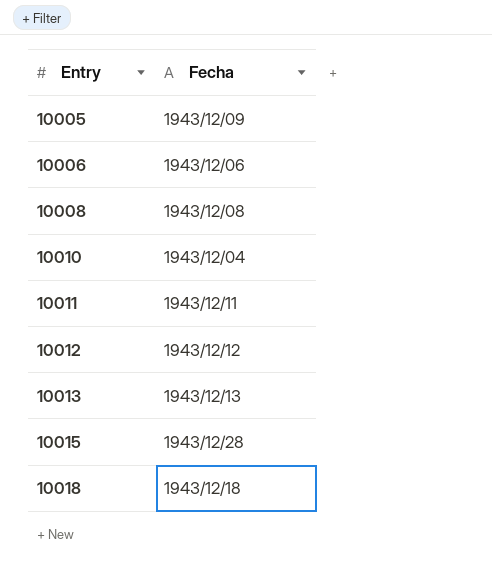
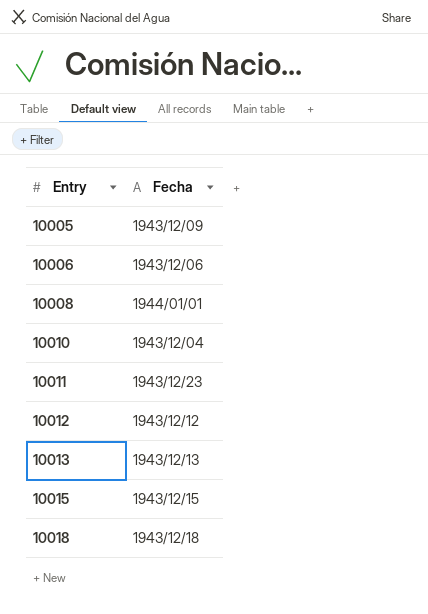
10008 | Fecha: 1943/12/08 -> 1944/01/01
10011 | Fecha: 1943/12/11 -> 1943/12/23
10015 | Fecha: 1943/12/28 -> 1943/12/15

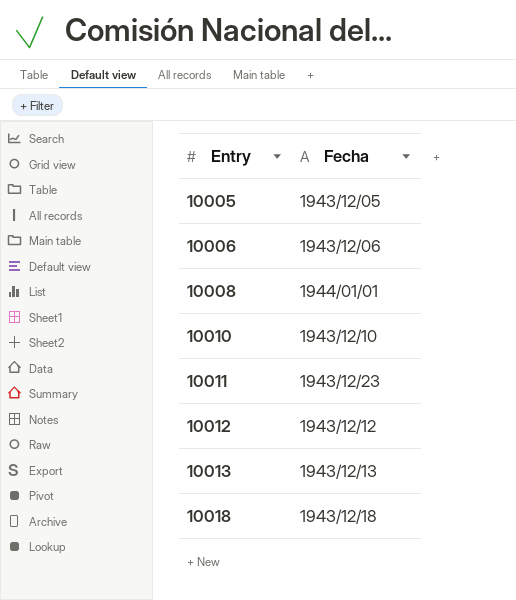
row 10015: 1943/12/15 -> none
10005 | Fecha: 1943/12/09 -> 1943/12/05
10010 | Fecha: 1943/12/04 -> 1943/12/10

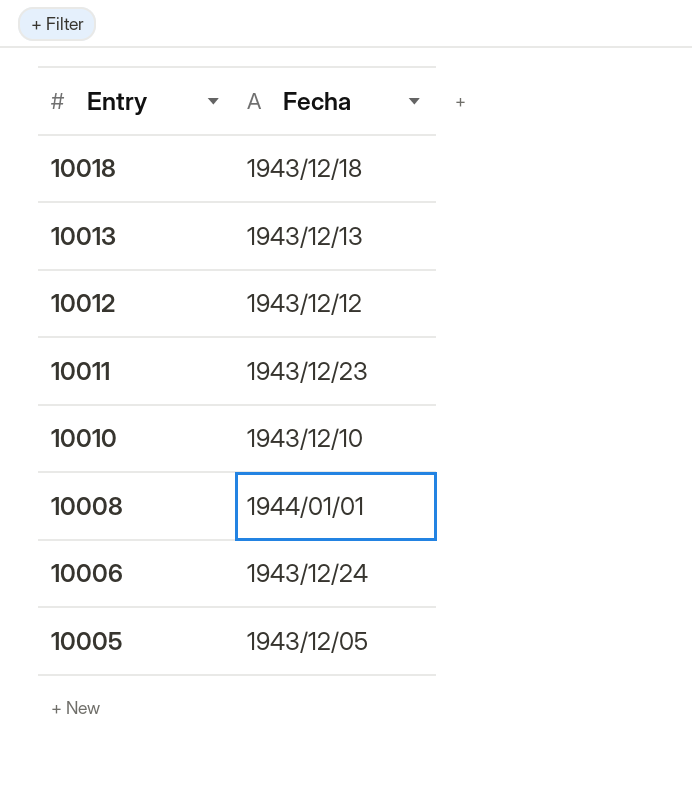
row order: Entry ascending -> Entry descending
10006 | Fecha: 1943/12/06 -> 1943/12/24

